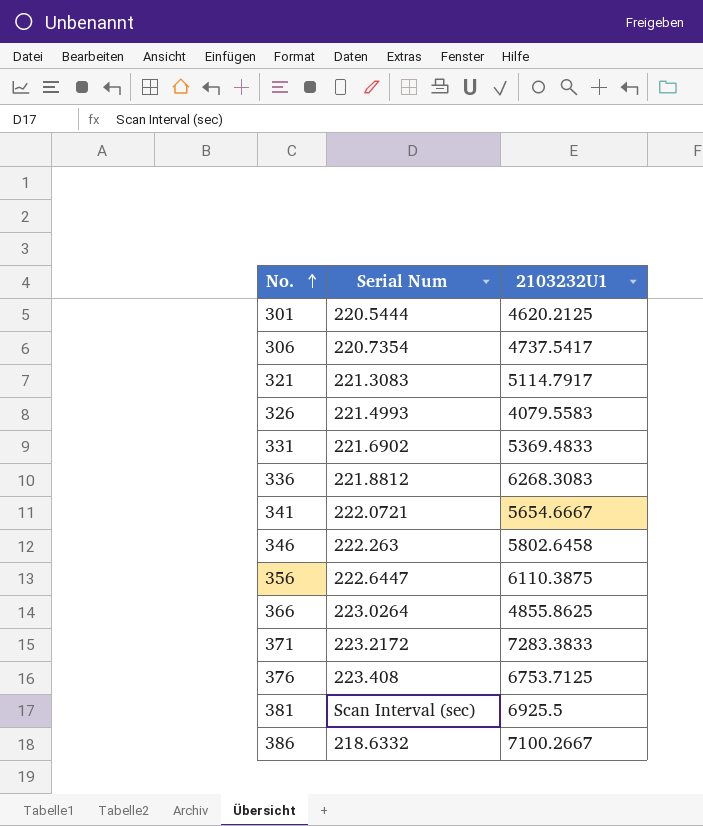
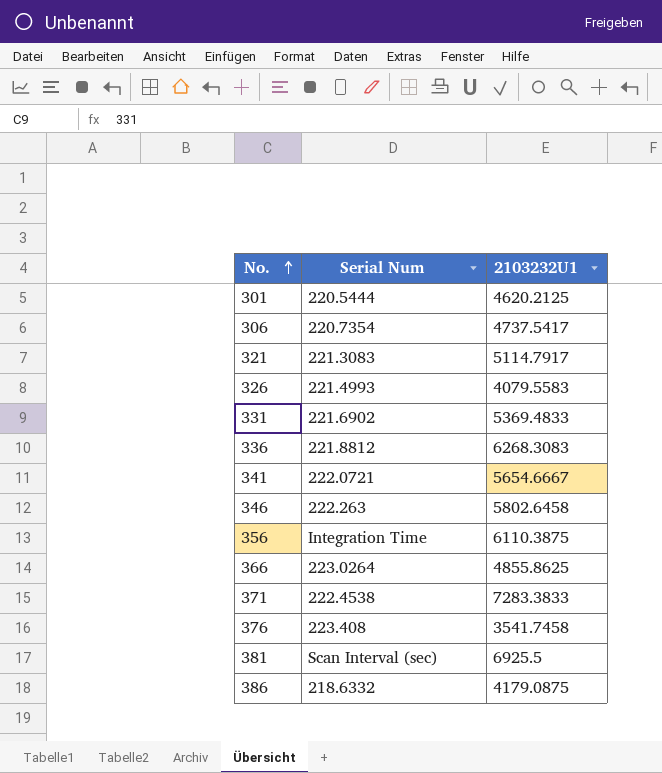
356 | Serial Num: 222.6447 -> Integration Time
371 | Serial Num: 223.2172 -> 222.4538
376 | 2103232U1: 6753.7125 -> 3541.7458
386 | 2103232U1: 7100.2667 -> 4179.0875

